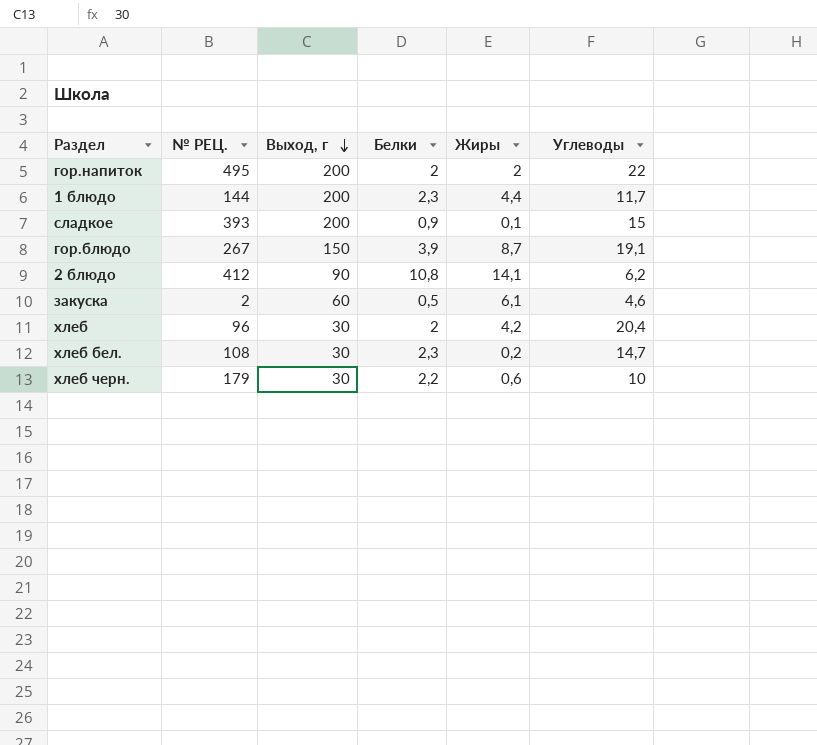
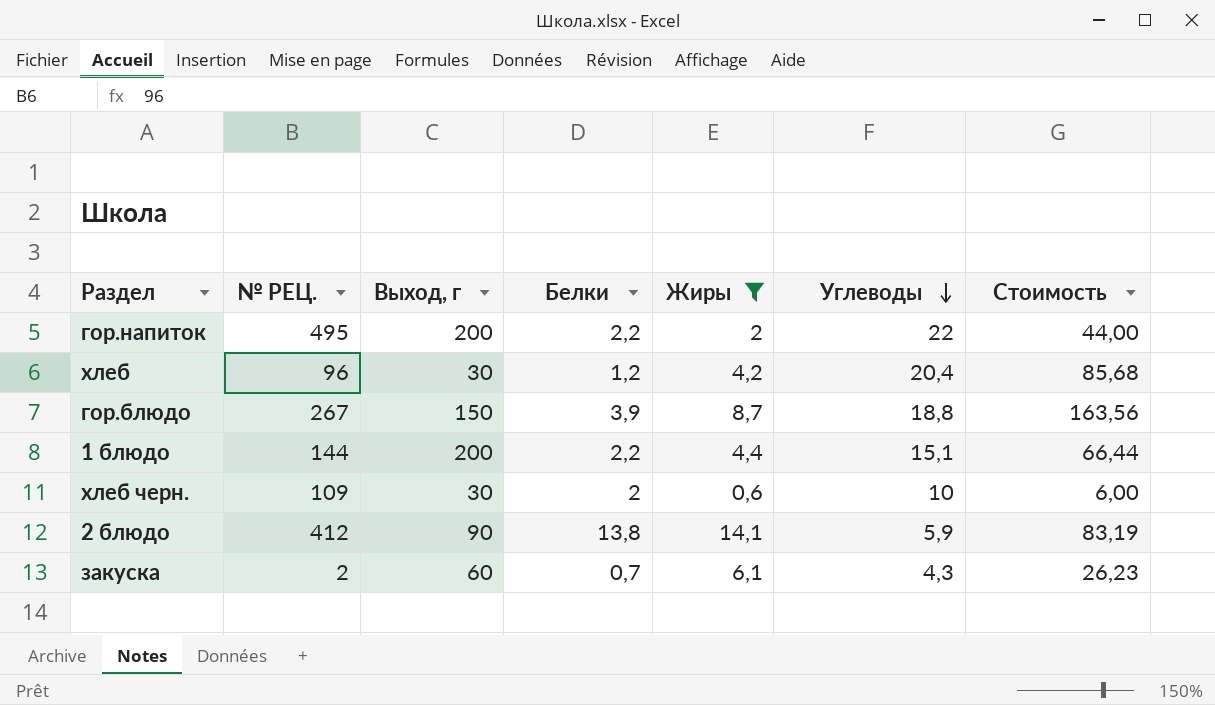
filter: none -> Жиры >= 0,6
row order: Выход, г descending -> Углеводы descending
column Стоимость | formula: none -> [Жиры] * [Углеводы]
гор.напиток | Белки: 2 -> 2,2
хлеб | Белки: 2 -> 1,2
гор.блюдо | Углеводы: 19,1 -> 18,8
1 блюдо | Белки: 2,3 -> 2,2
1 блюдо | Углеводы: 11,7 -> 15,1
хлеб черн. | № РЕЦ.: 179 -> 109
хлеб черн. | Белки: 2,2 -> 2
2 блюдо | Белки: 10,8 -> 13,8
2 блюдо | Углеводы: 6,2 -> 5,9
закуска | Белки: 0,5 -> 0,7
закуска | Углеводы: 4,6 -> 4,3

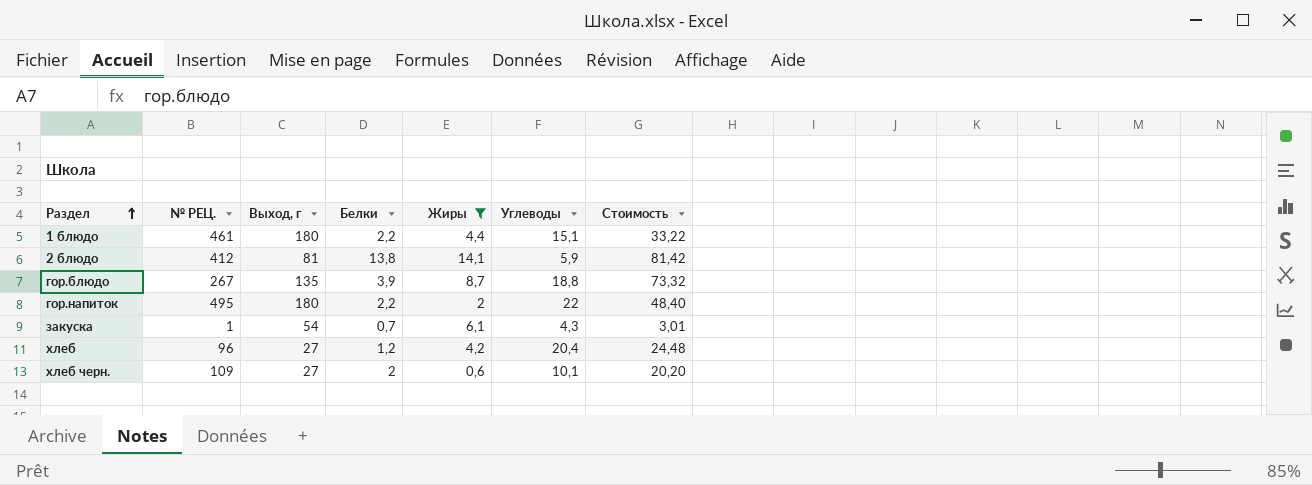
row order: Углеводы descending -> Раздел ascending
column Стоимость | formula: [Жиры] * [Углеводы] -> [Белки] * [Углеводы]
1 блюдо | № РЕЦ.: 144 -> 461
1 блюдо | Выход, г: 200 -> 180
2 блюдо | Выход, г: 90 -> 81
гор.блюдо | Выход, г: 150 -> 135
гор.напиток | Выход, г: 200 -> 180
закуска | № РЕЦ.: 2 -> 1
закуска | Выход, г: 60 -> 54
хлеб | Выход, г: 30 -> 27
хлеб черн. | Выход, г: 30 -> 27
хлеб черн. | Углеводы: 10 -> 10,1

